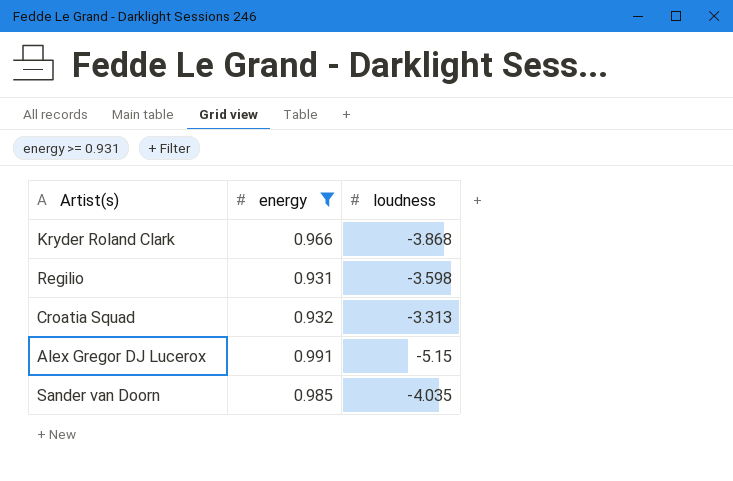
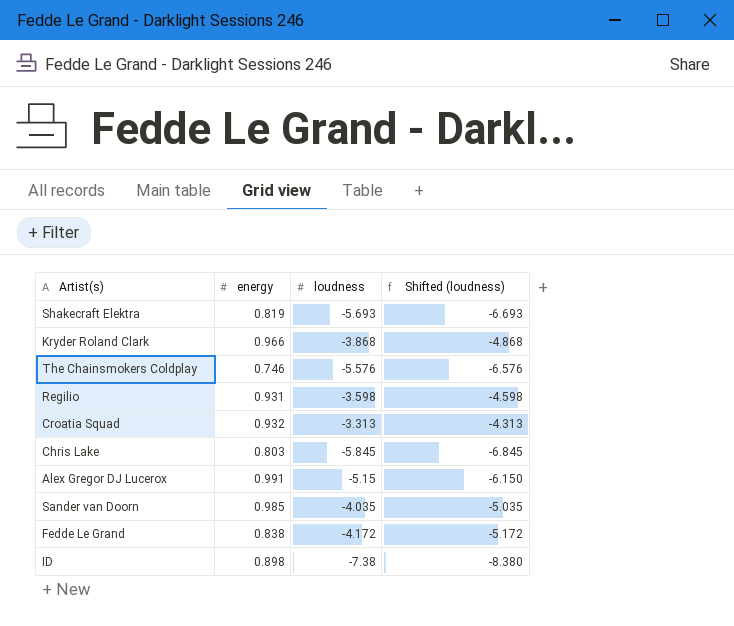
filter: energy >= 0.931 -> none
column Shifted (loudness) | formula: none -> [loudness] - 1

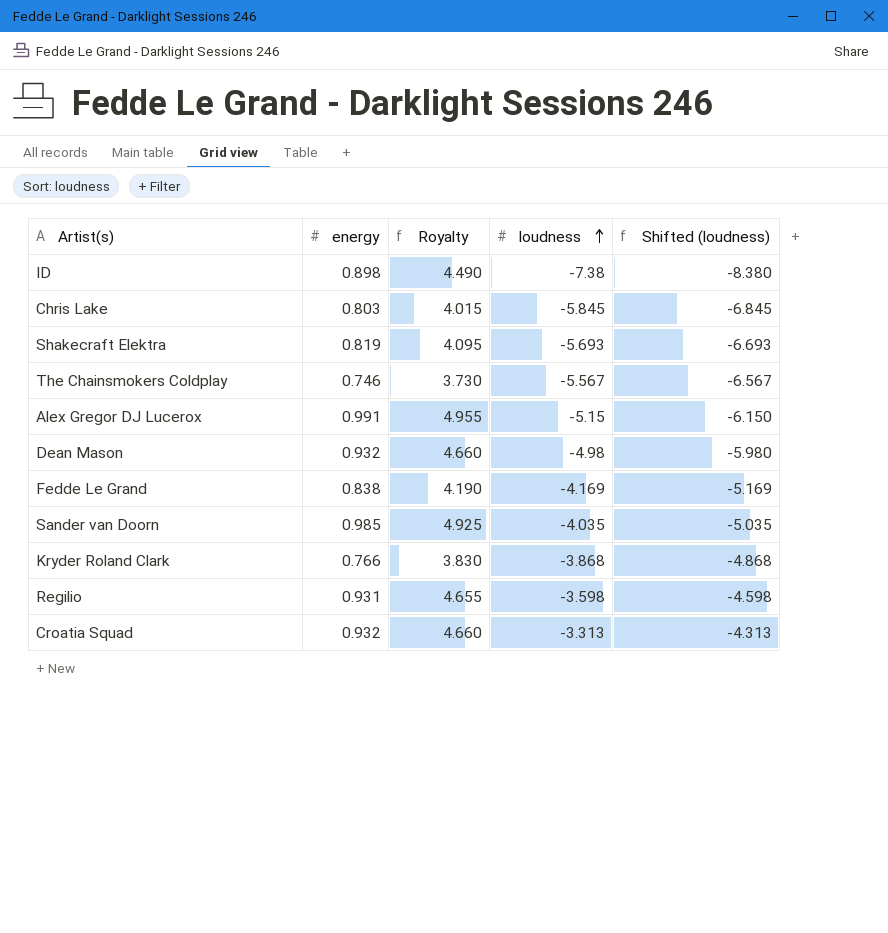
row order: none -> loudness ascending
column Royalty | formula: none -> [energy] * 5
The Chainsmokers Coldplay | loudness: -5.576 -> -5.567
The Chainsmokers Coldplay | Shifted (loudness): -6.576 -> -6.567
row Dean Mason: none -> 0.932 | 4.660 | -4.98 | -5.980
Fedde Le Grand | loudness: -4.172 -> -4.169
Fedde Le Grand | Shifted (loudness): -5.172 -> -5.169
Kryder Roland Clark | energy: 0.966 -> 0.766

